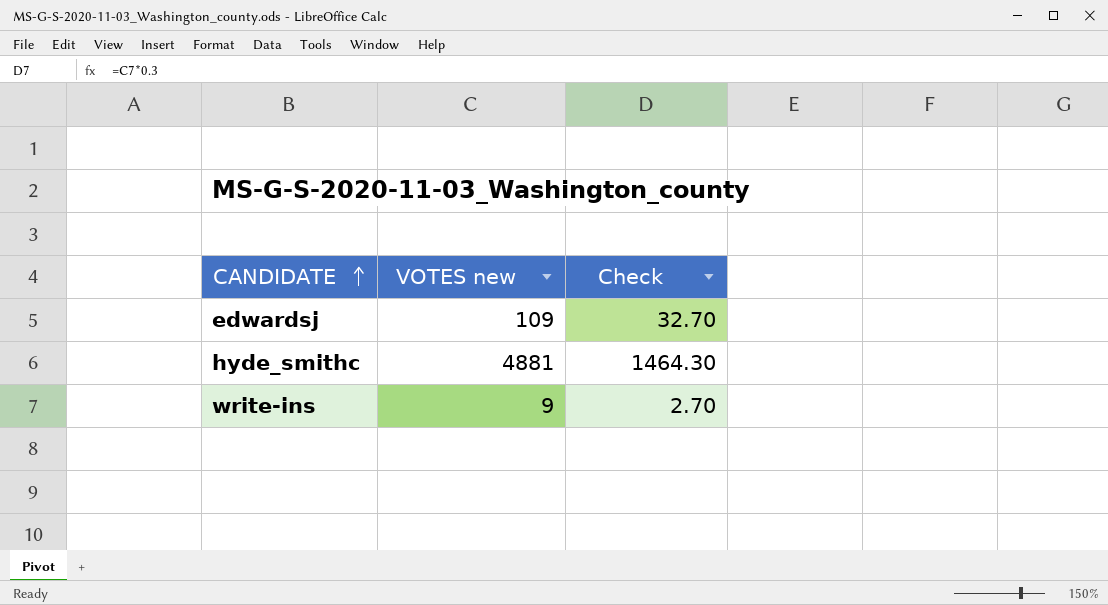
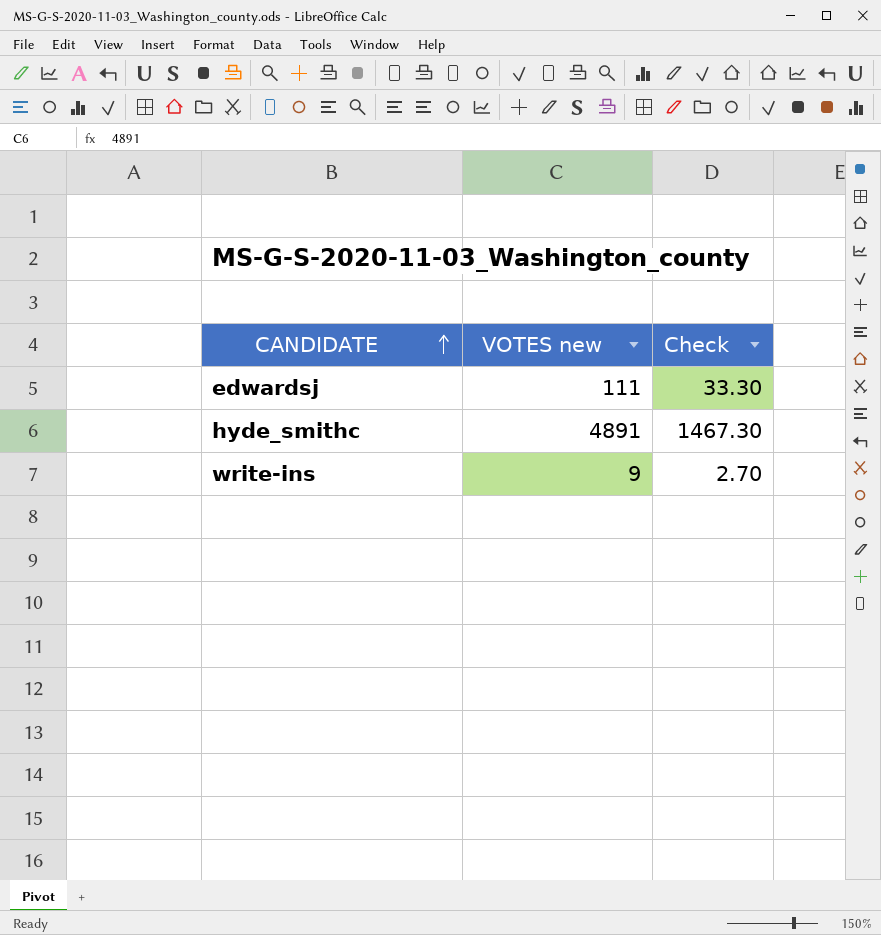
edwardsj | VOTES new: 109 -> 111
edwardsj | Check: 32.70 -> 33.30
hyde_smithc | VOTES new: 4881 -> 4891
hyde_smithc | Check: 1464.30 -> 1467.30

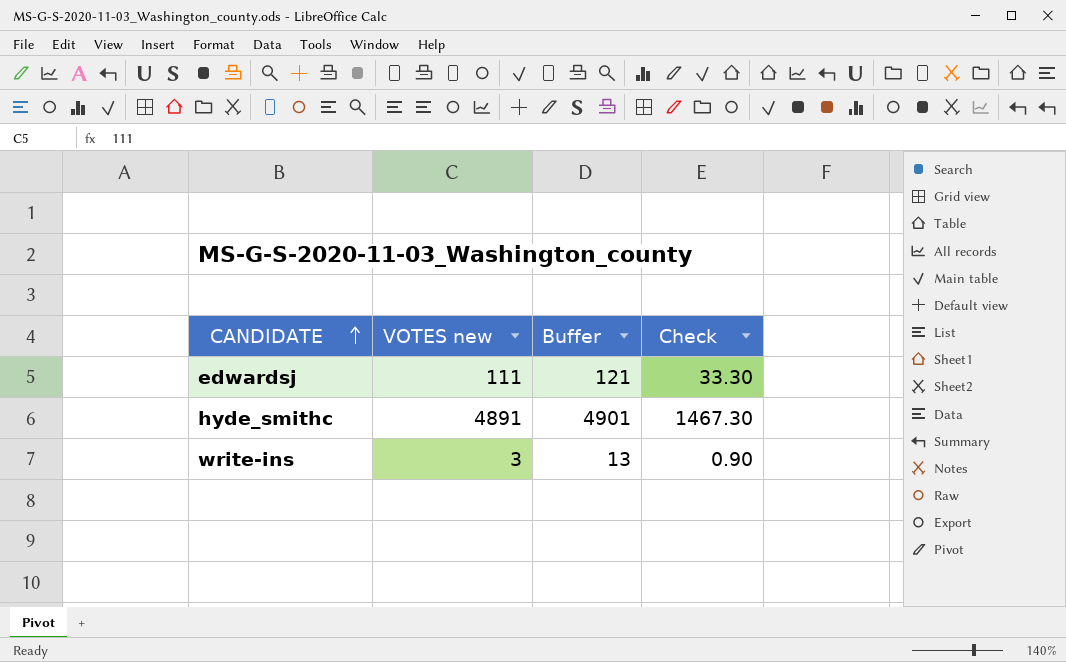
column Buffer | formula: none -> [VOTES new] + 10
write-ins | VOTES new: 9 -> 3
write-ins | Check: 2.70 -> 0.90

